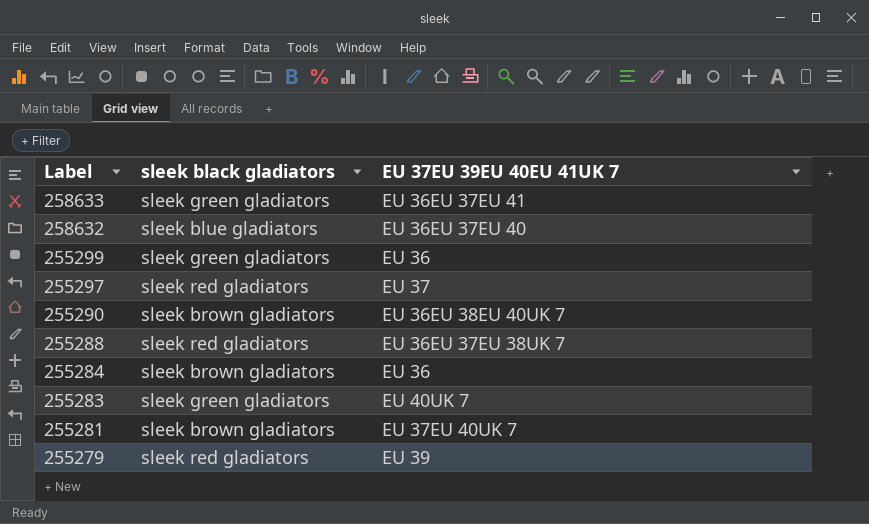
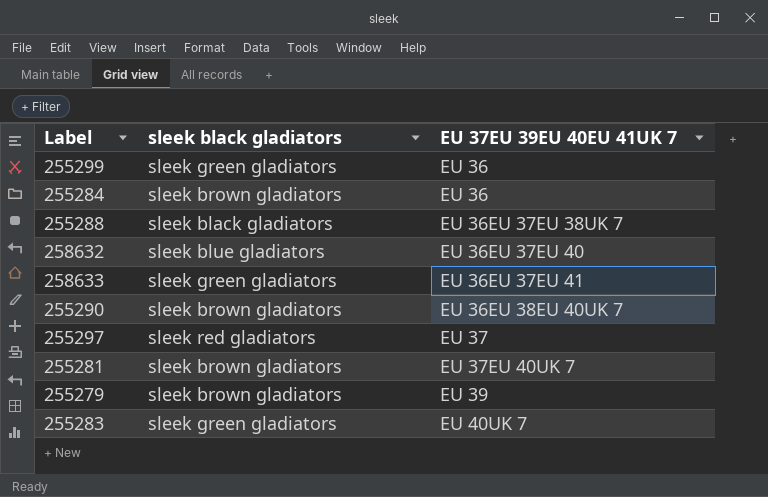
row order: Label descending -> EU 37EU 39EU 40EU 41UK 7 ascending
255288 | sleek black gladiators: sleek red gladiators -> sleek black gladiators
255279 | sleek black gladiators: sleek red gladiators -> sleek brown gladiators

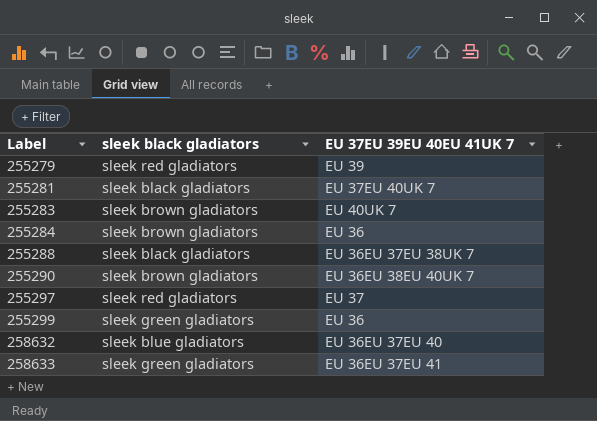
row order: EU 37EU 39EU 40EU 41UK 7 ascending -> Label ascending
255279 | sleek black gladiators: sleek brown gladiators -> sleek red gladiators
255281 | sleek black gladiators: sleek brown gladiators -> sleek black gladiators
255283 | sleek black gladiators: sleek green gladiators -> sleek brown gladiators

